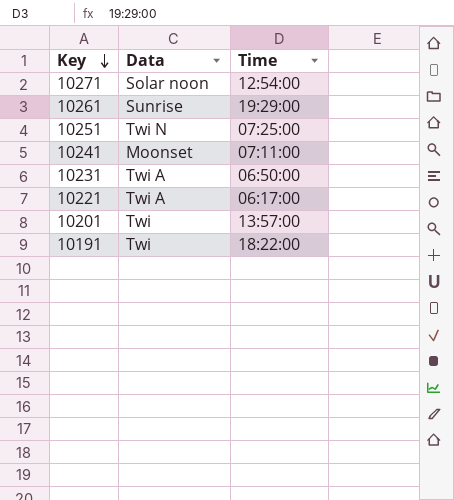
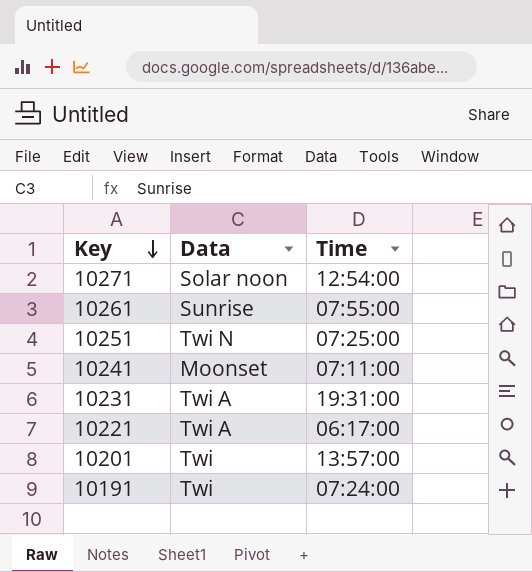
10261 | Time: 19:29:00 -> 07:55:00
10231 | Time: 06:50:00 -> 19:31:00
10191 | Time: 18:22:00 -> 07:24:00

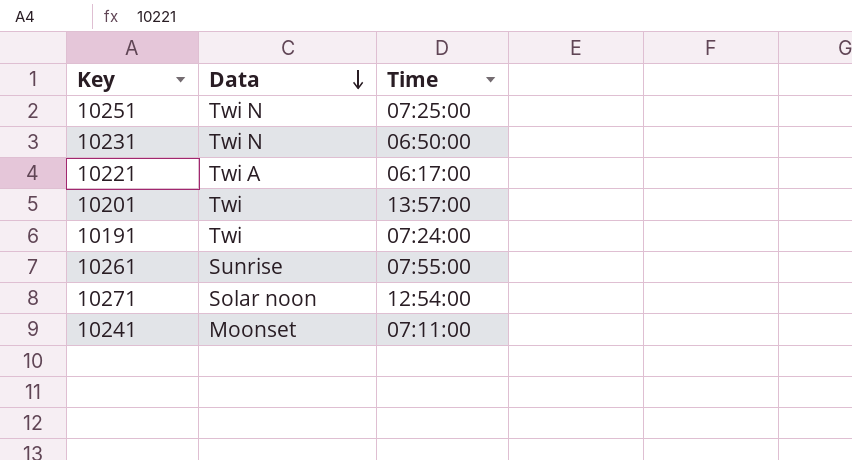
row order: Key descending -> Data descending
10231 | Data: Twi A -> Twi N
10231 | Time: 19:31:00 -> 06:50:00

